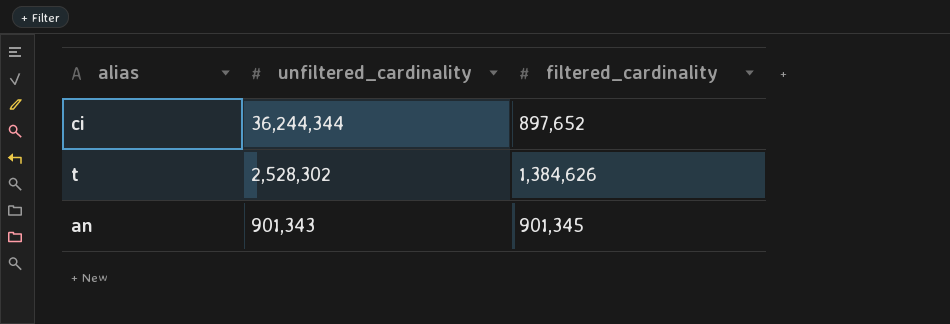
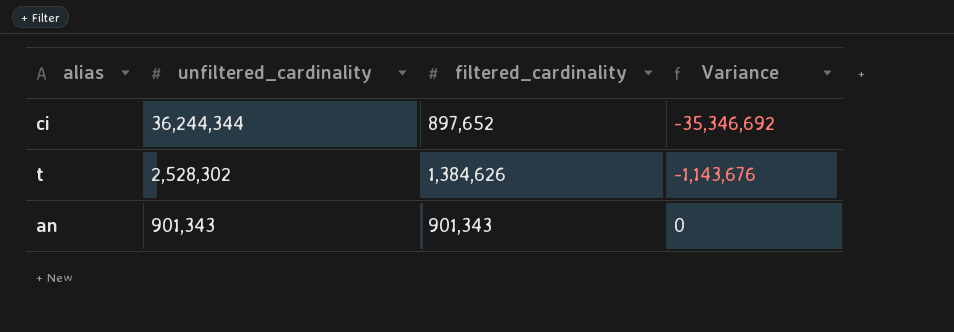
column Variance | formula: none -> [filtered_cardinality] - [unfiltered_cardinality]
an | filtered_cardinality: 901,345 -> 901,343

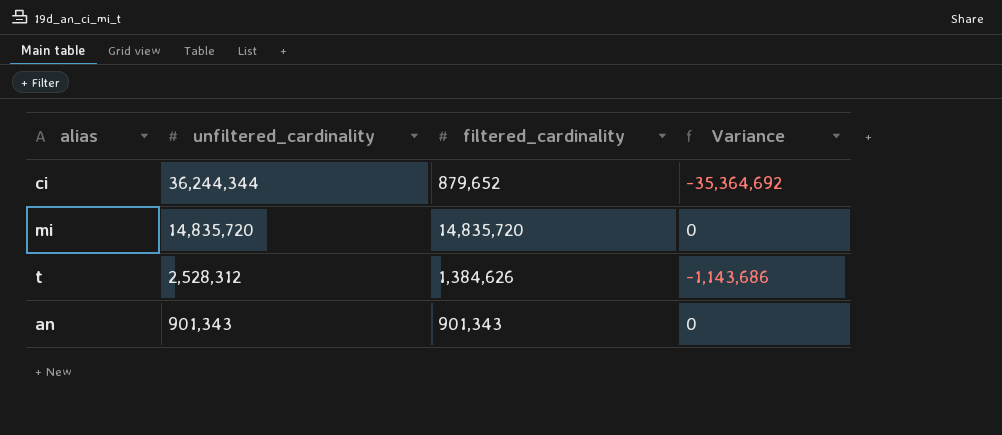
ci | filtered_cardinality: 897,652 -> 879,652
ci | Variance: -35,346,692 -> -35,364,692
row mi: none -> 14,835,720 | 14,835,720 | 0
t | unfiltered_cardinality: 2,528,302 -> 2,528,312
t | Variance: -1,143,676 -> -1,143,686

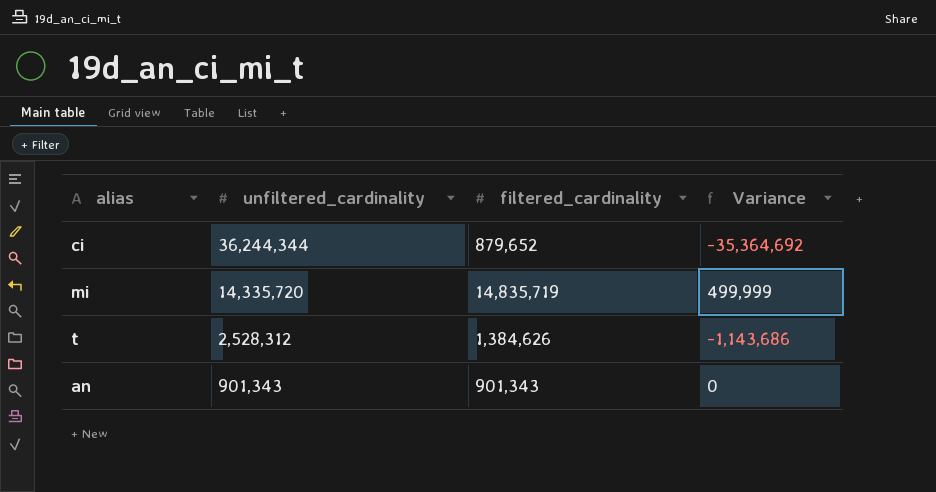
mi | unfiltered_cardinality: 14,835,720 -> 14,335,720
mi | filtered_cardinality: 14,835,720 -> 14,835,719
mi | Variance: 0 -> 499,999

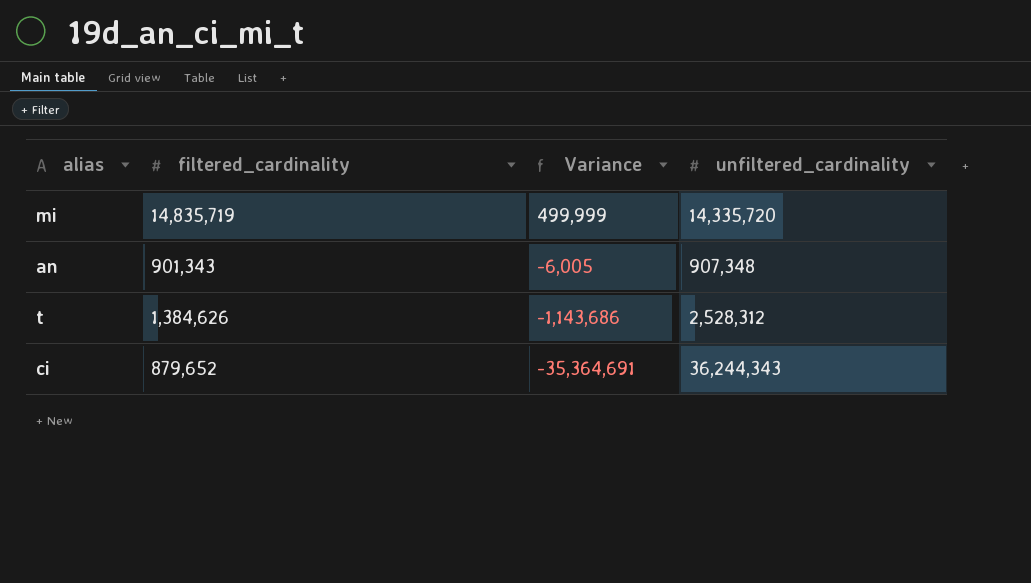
row order: unfiltered_cardinality descending -> Variance descending
column unfiltered_cardinality | position: 2 -> 4
an | Variance: 0 -> -6,005
an | unfiltered_cardinality: 901,343 -> 907,348
ci | Variance: -35,364,692 -> -35,364,691
ci | unfiltered_cardinality: 36,244,344 -> 36,244,343

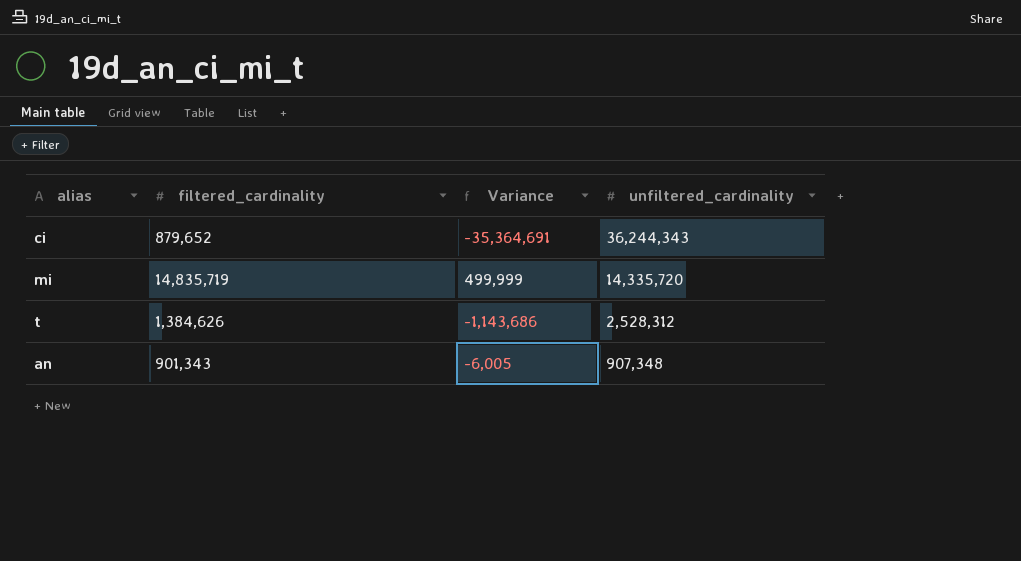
row order: Variance descending -> unfiltered_cardinality descending

